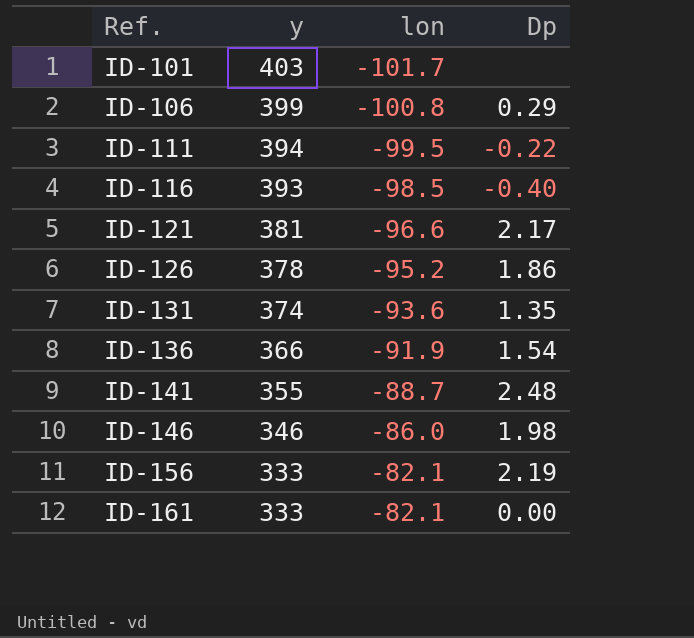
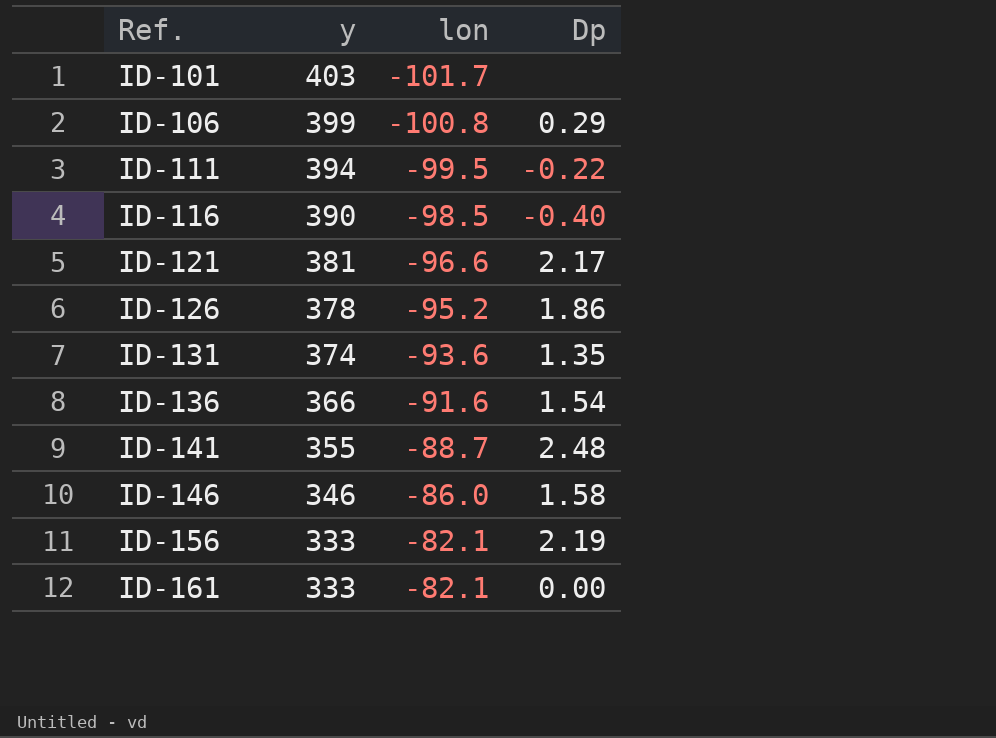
ID-116 | y: 393 -> 390
ID-136 | lon: -91.9 -> -91.6
ID-146 | Dp: 1.98 -> 1.58

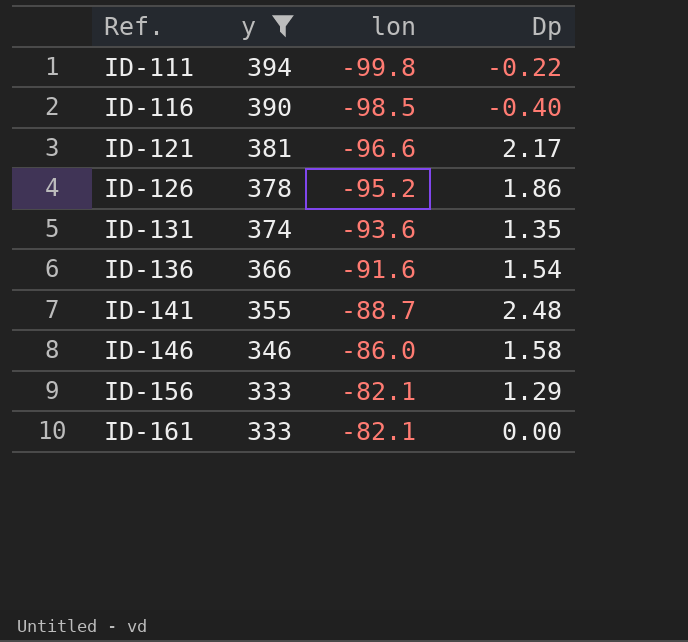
filter: none -> y <= 394
ID-111 | lon: -99.5 -> -99.8
ID-156 | Dp: 2.19 -> 1.29

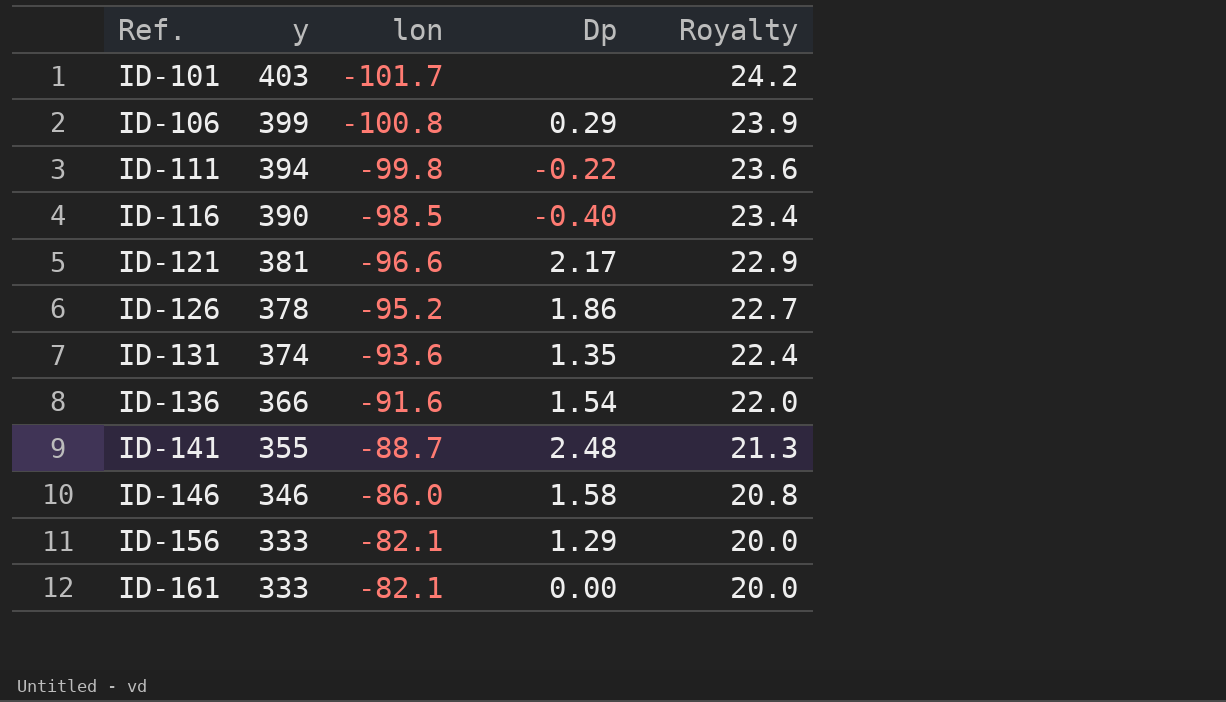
filter: y <= 394 -> none
column Royalty | formula: none -> [y] * 0.06

